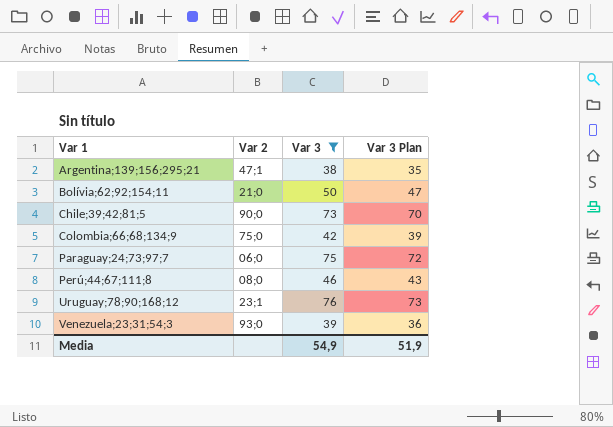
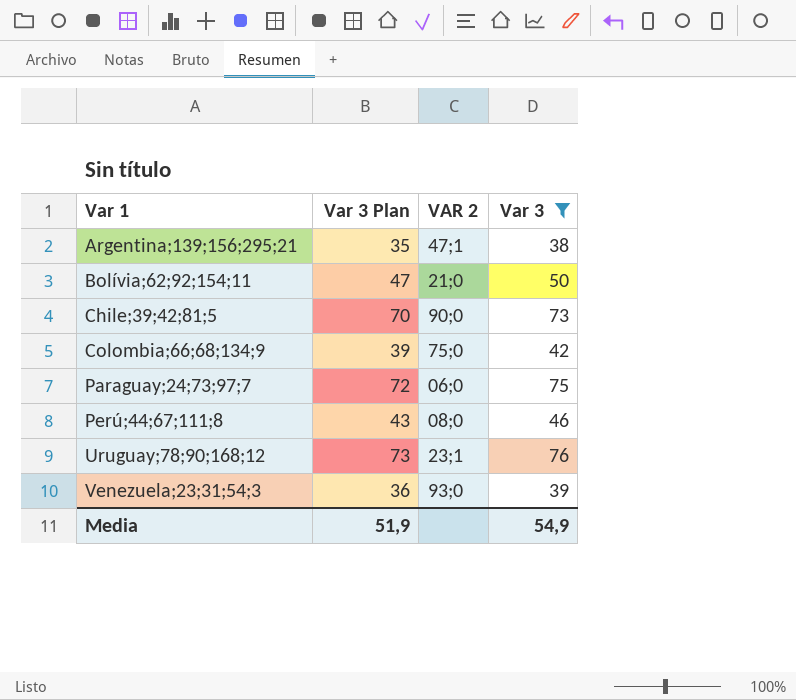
column Var 3 Plan | position: 4 -> 2
column name: Var 2 -> VAR 2

